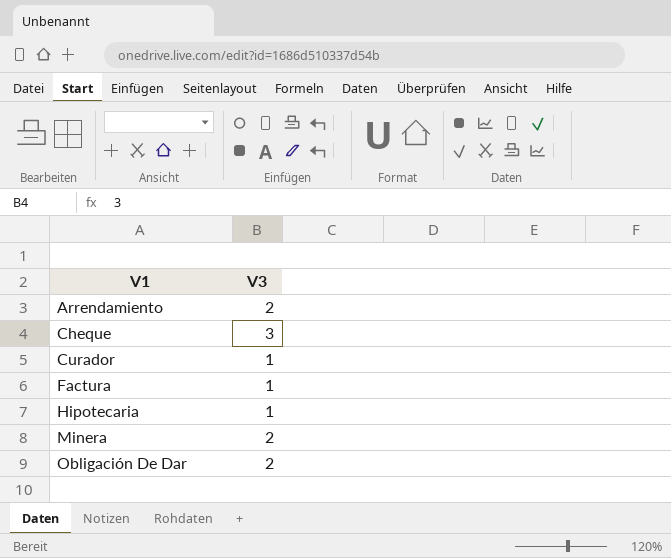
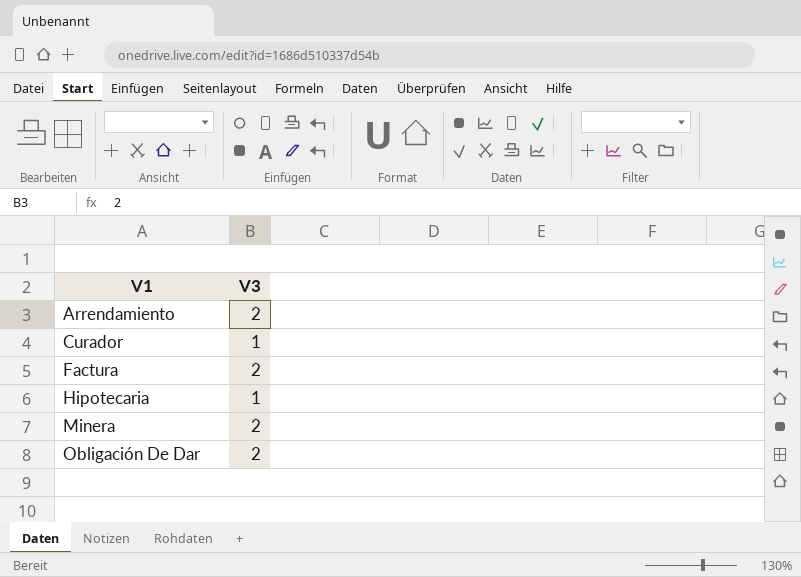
row Cheque: 3 -> none
Factura | V3: 1 -> 2

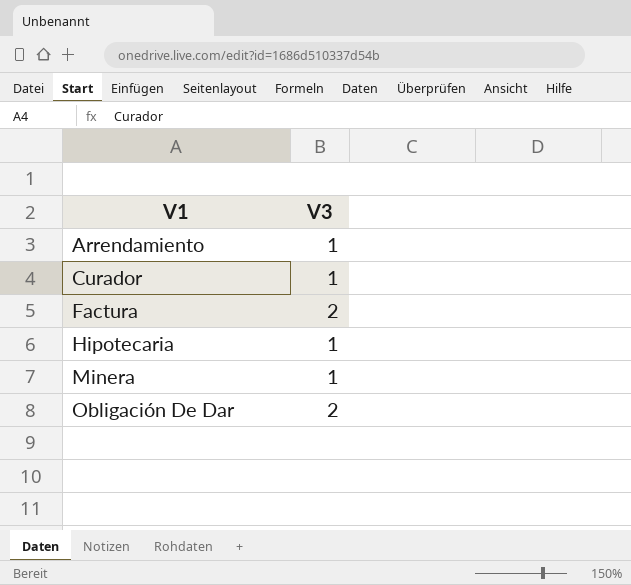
Arrendamiento | V3: 2 -> 1
Minera | V3: 2 -> 1

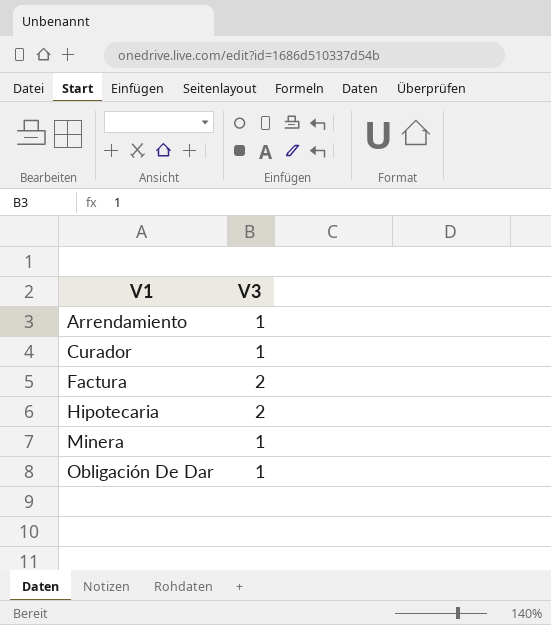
Hipotecaria | V3: 1 -> 2
Obligación De Dar | V3: 2 -> 1

